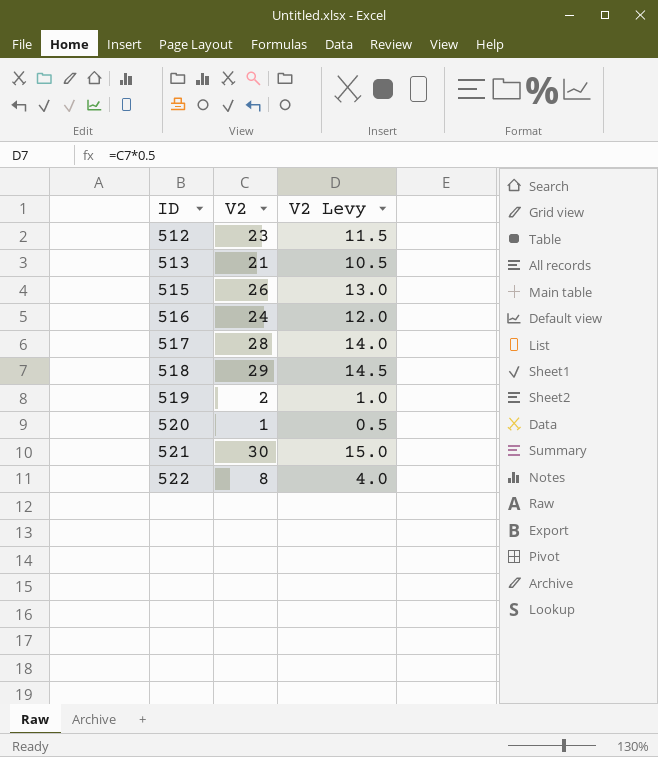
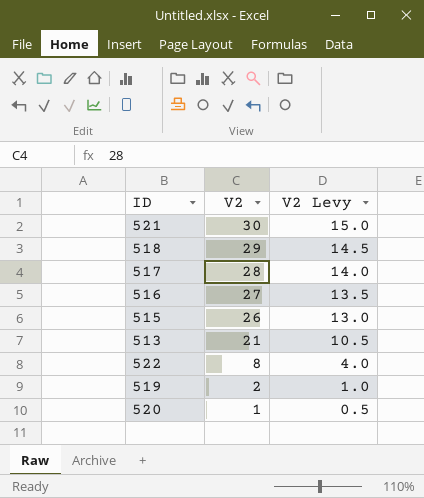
row order: ID ascending -> V2 descending
row 512: 23 | 11.5 -> none
516 | V2: 24 -> 27
516 | V2 Levy: 12.0 -> 13.5

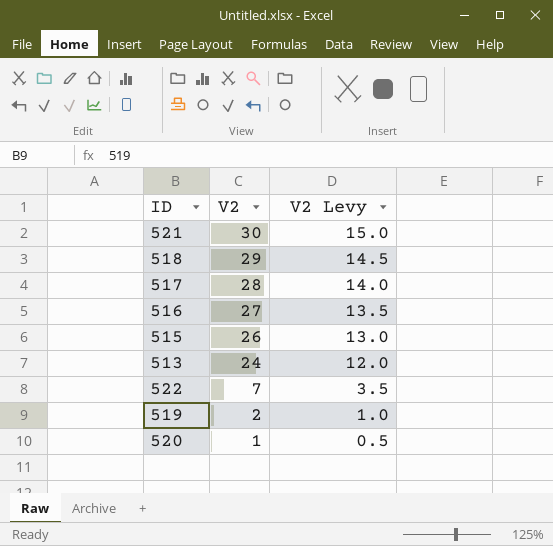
513 | V2: 21 -> 24
513 | V2 Levy: 10.5 -> 12.0
522 | V2: 8 -> 7
522 | V2 Levy: 4.0 -> 3.5

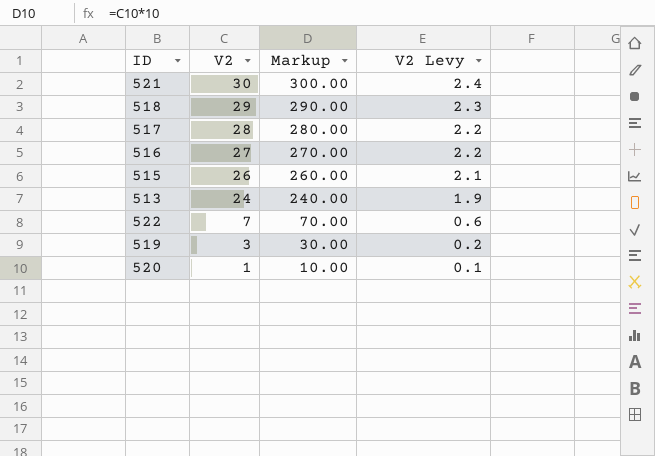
column Markup | formula: none -> [V2] * 10
column V2 Levy | formula: [V2] * 0.5 -> [V2] * 0.08
519 | V2: 2 -> 3

